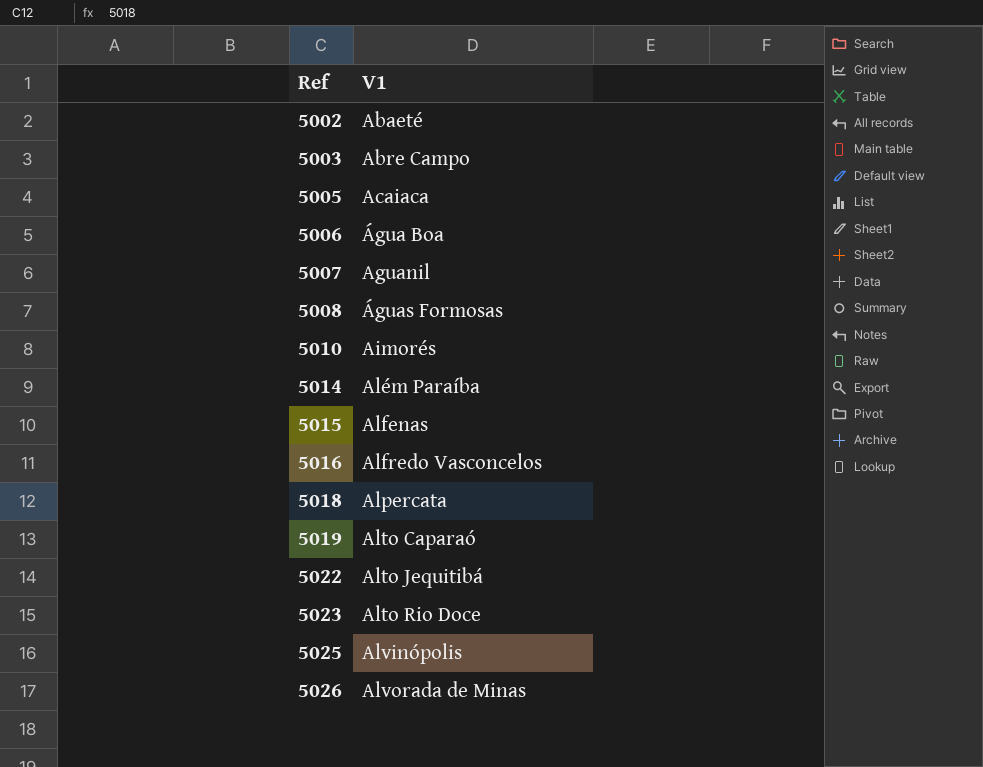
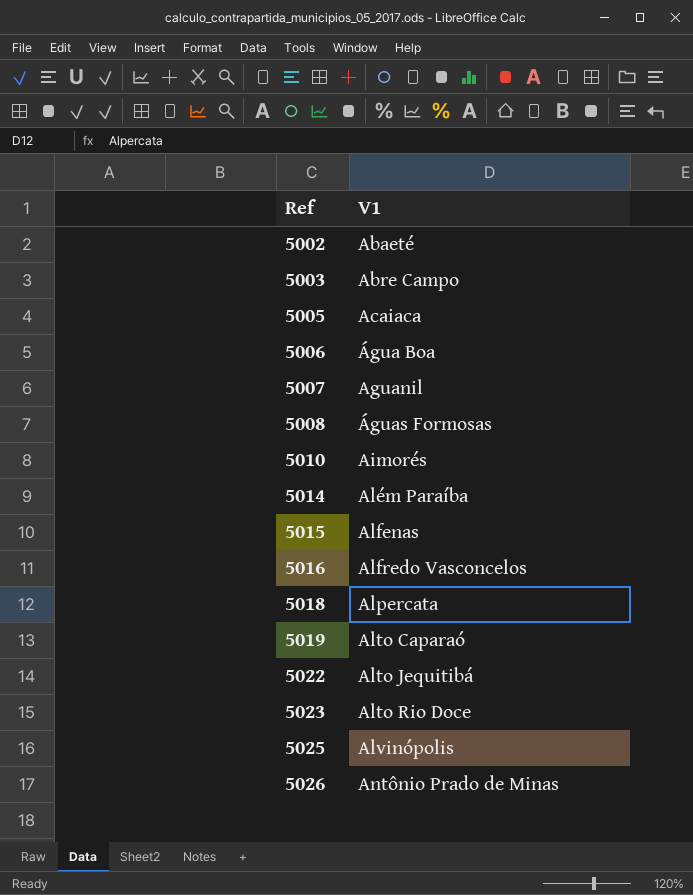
5026 | V1: Alvorada de Minas -> Antônio Prado de Minas

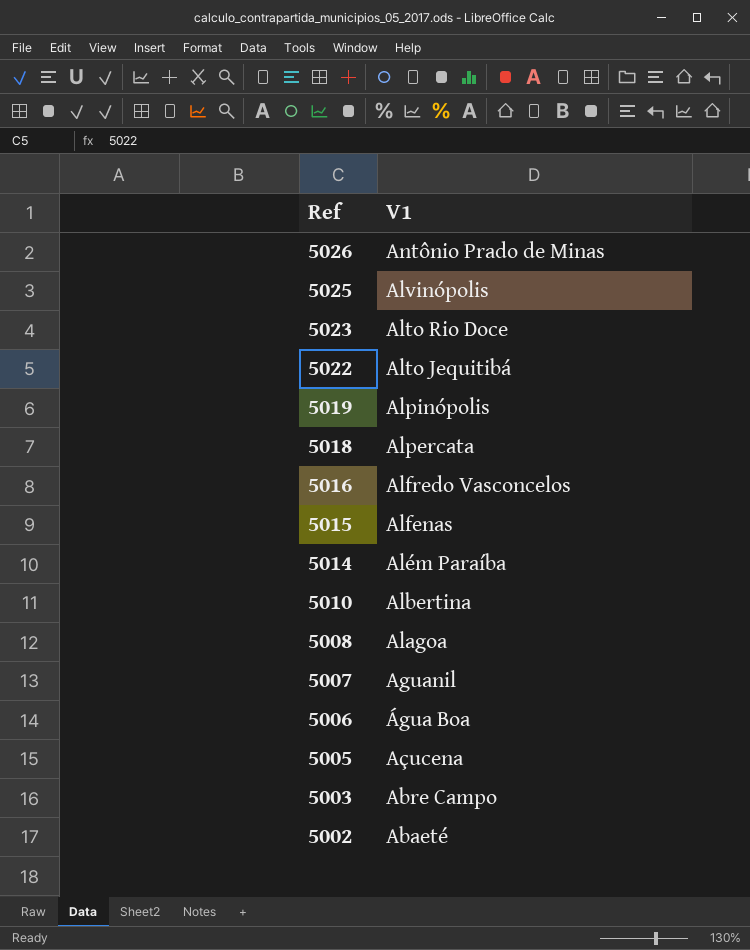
row order: Ref ascending -> Ref descending
5019 | V1: Alto Caparaó -> Alpinópolis
5010 | V1: Aimorés -> Albertina
5008 | V1: Águas Formosas -> Alagoa
5005 | V1: Acaiaca -> Açucena

